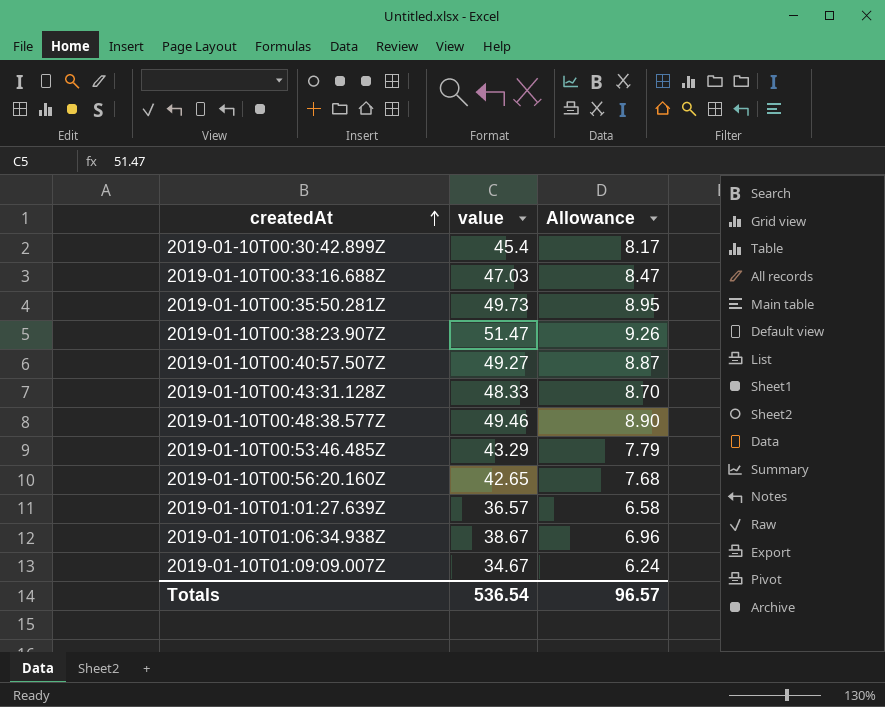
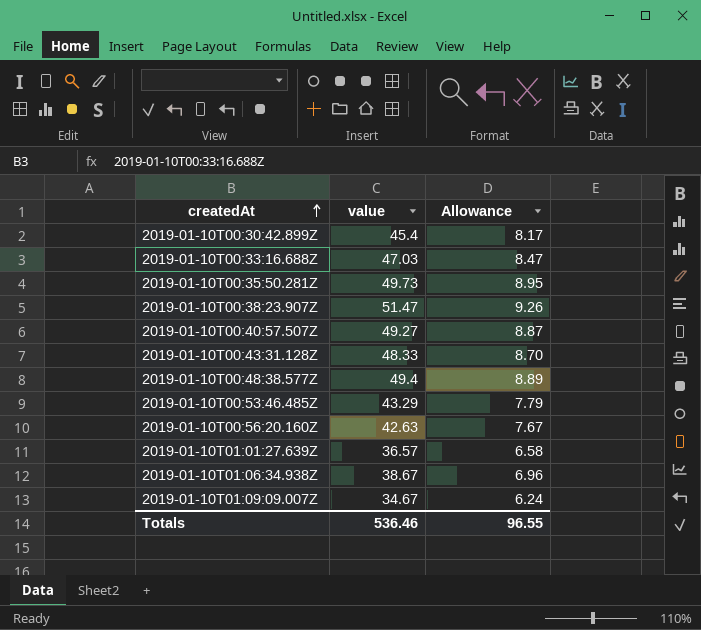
2019-01-10T00:48:38.577Z | value: 49.46 -> 49.4
2019-01-10T00:48:38.577Z | Allowance: 8.90 -> 8.89
2019-01-10T00:56:20.160Z | value: 42.65 -> 42.63
2019-01-10T00:56:20.160Z | Allowance: 7.68 -> 7.67
Totals | value: 536.54 -> 536.46
Totals | Allowance: 96.57 -> 96.55

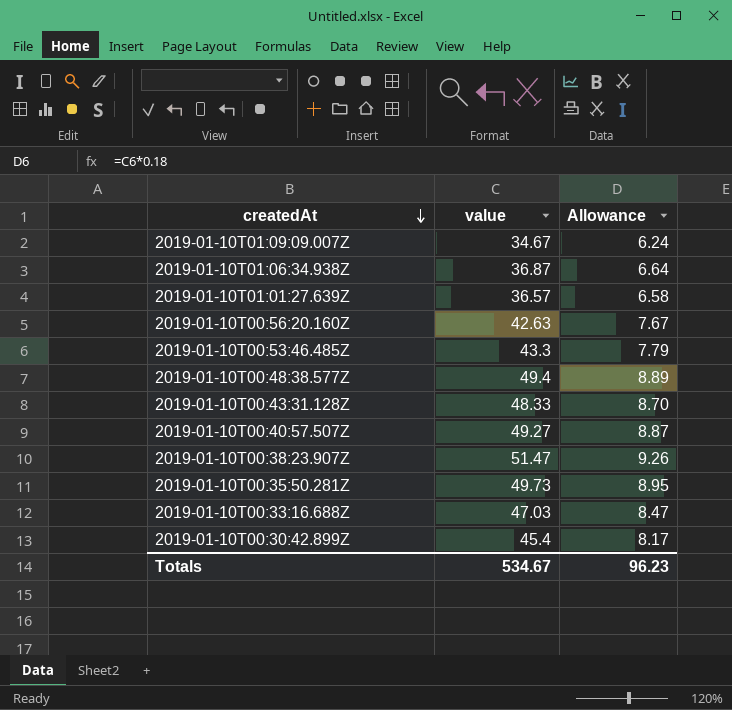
row order: createdAt ascending -> createdAt descending
2019-01-10T01:06:34.938Z | value: 38.67 -> 36.87
2019-01-10T01:06:34.938Z | Allowance: 6.96 -> 6.64
2019-01-10T00:53:46.485Z | value: 43.29 -> 43.3
Totals | value: 536.46 -> 534.67
Totals | Allowance: 96.55 -> 96.23

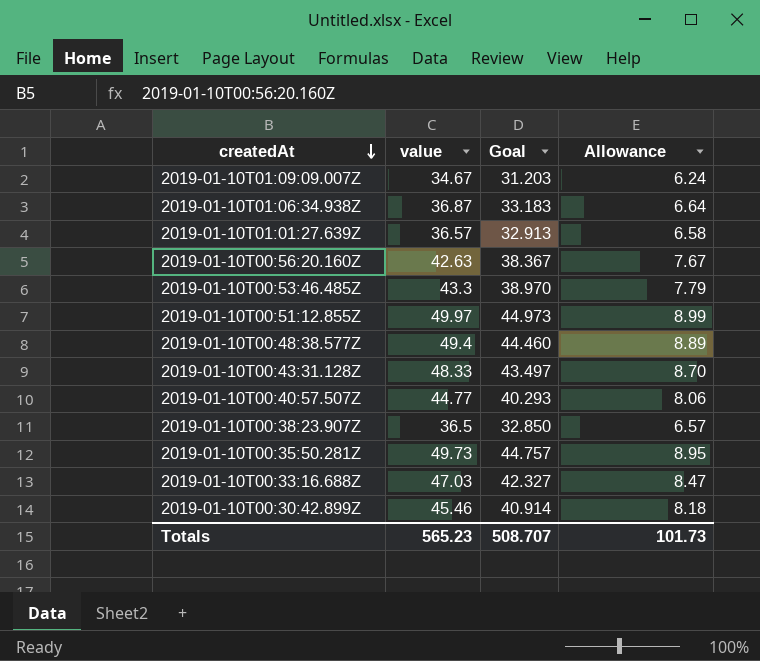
column Goal | formula: none -> [value] * 0.9
row 2019-01-10T00:51:12.855Z: none -> 49.97 | 44.973 | 8.99
2019-01-10T00:40:57.507Z | value: 49.27 -> 44.77
2019-01-10T00:40:57.507Z | Allowance: 8.87 -> 8.06
2019-01-10T00:38:23.907Z | value: 51.47 -> 36.5
2019-01-10T00:38:23.907Z | Allowance: 9.26 -> 6.57
2019-01-10T00:30:42.899Z | value: 45.4 -> 45.46
2019-01-10T00:30:42.899Z | Allowance: 8.17 -> 8.18
Totals | value: 534.67 -> 565.23
Totals | Allowance: 96.23 -> 101.73

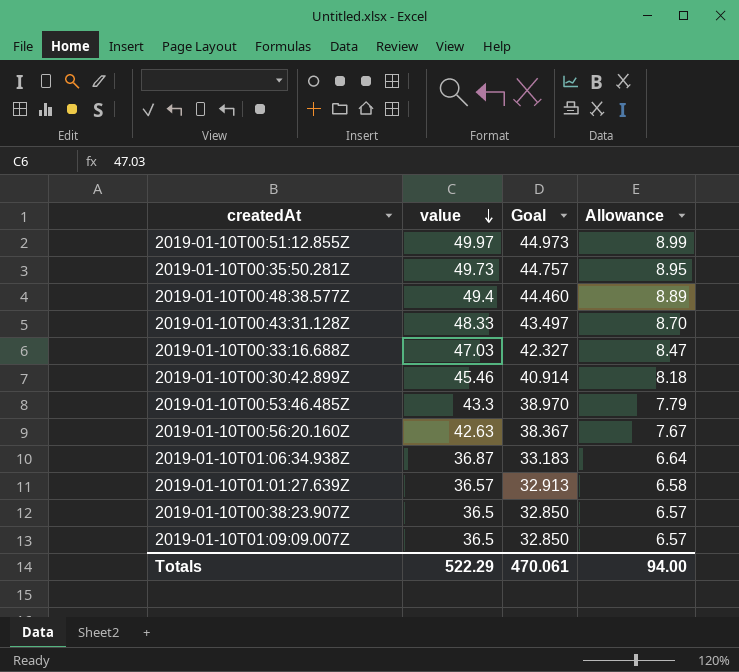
row order: createdAt descending -> value descending
row 2019-01-10T00:40:57.507Z: 44.77 | 40.293 | 8.06 -> none
2019-01-10T01:09:09.007Z | value: 34.67 -> 36.5
2019-01-10T01:09:09.007Z | Goal: 31.203 -> 32.850
2019-01-10T01:09:09.007Z | Allowance: 6.24 -> 6.57
Totals | value: 565.23 -> 522.29
Totals | Goal: 508.707 -> 470.061
Totals | Allowance: 101.73 -> 94.00

